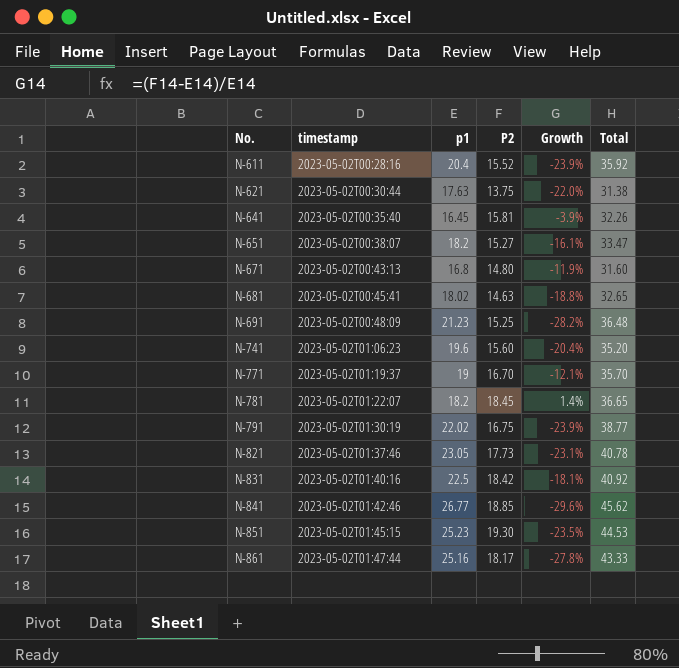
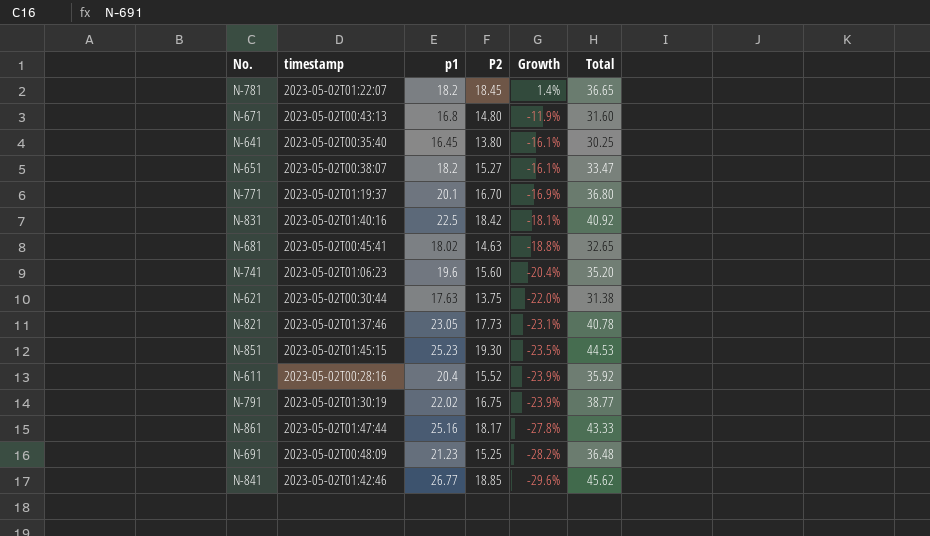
row order: No. ascending -> Growth descending
N-641 | P2: 15.81 -> 13.80
N-641 | Growth: -3.9% -> -16.1%
N-641 | Total: 32.26 -> 30.25
N-771 | p1: 19 -> 20.1
N-771 | Growth: -12.1% -> -16.9%
N-771 | Total: 35.70 -> 36.80

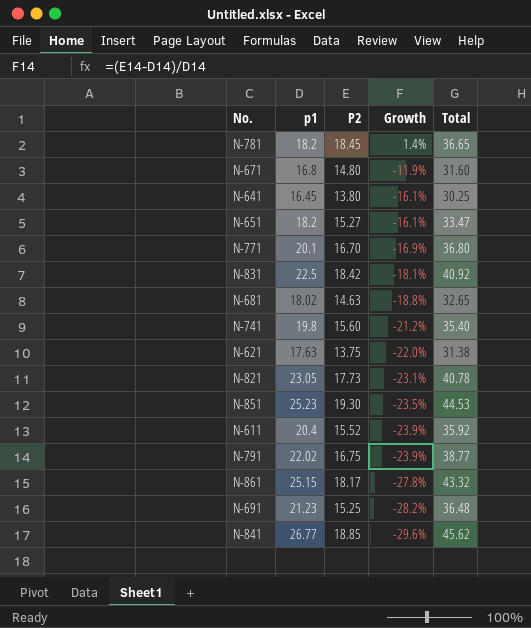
column timestamp | position: 2 -> none
N-741 | p1: 19.6 -> 19.8
N-741 | Growth: -20.4% -> -21.2%
N-741 | Total: 35.20 -> 35.40
N-861 | p1: 25.16 -> 25.15
N-861 | Total: 43.33 -> 43.32

